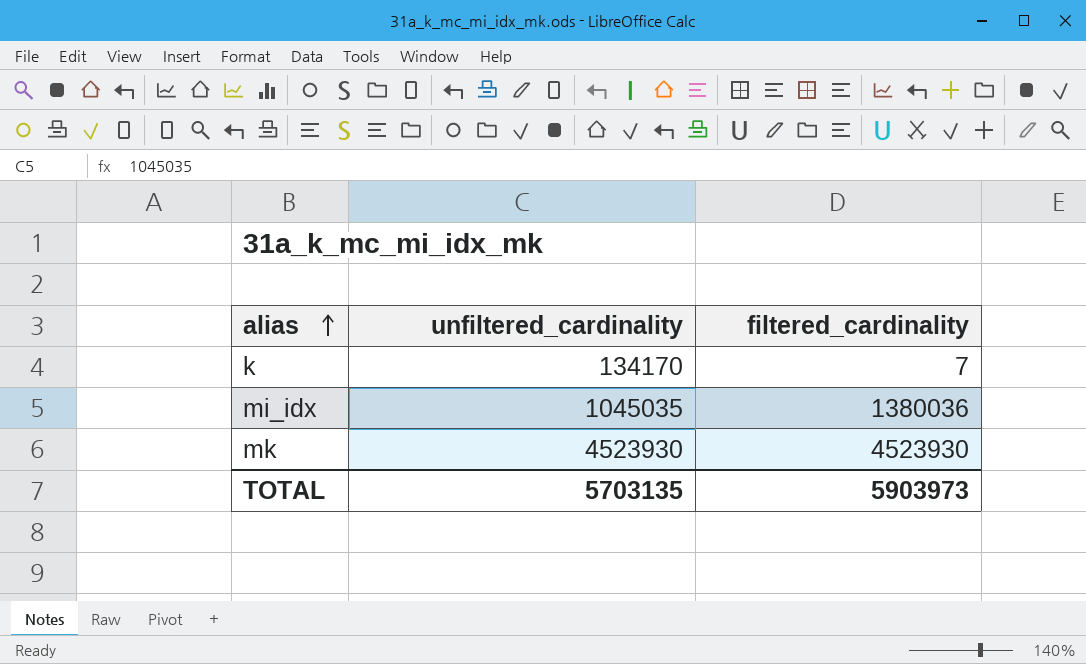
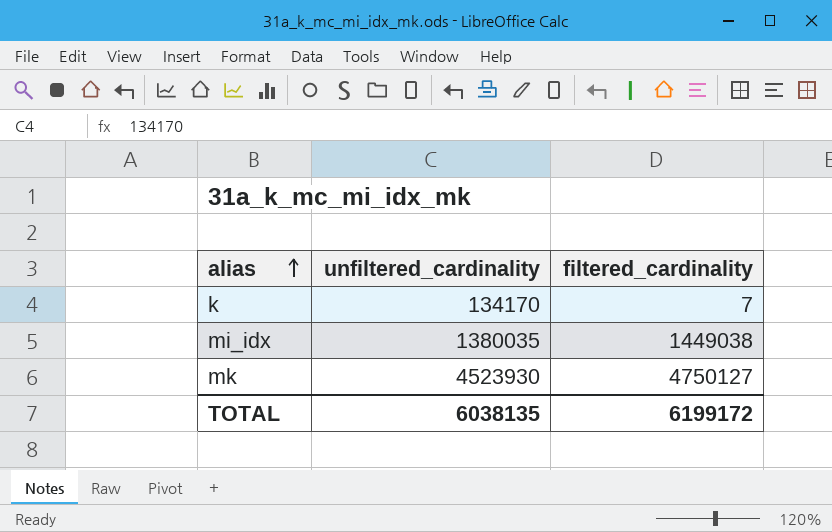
mi_idx | unfiltered_cardinality: 1045035 -> 1380035
mi_idx | filtered_cardinality: 1380036 -> 1449038
mk | filtered_cardinality: 4523930 -> 4750127
TOTAL | unfiltered_cardinality: 5703135 -> 6038135
TOTAL | filtered_cardinality: 5903973 -> 6199172

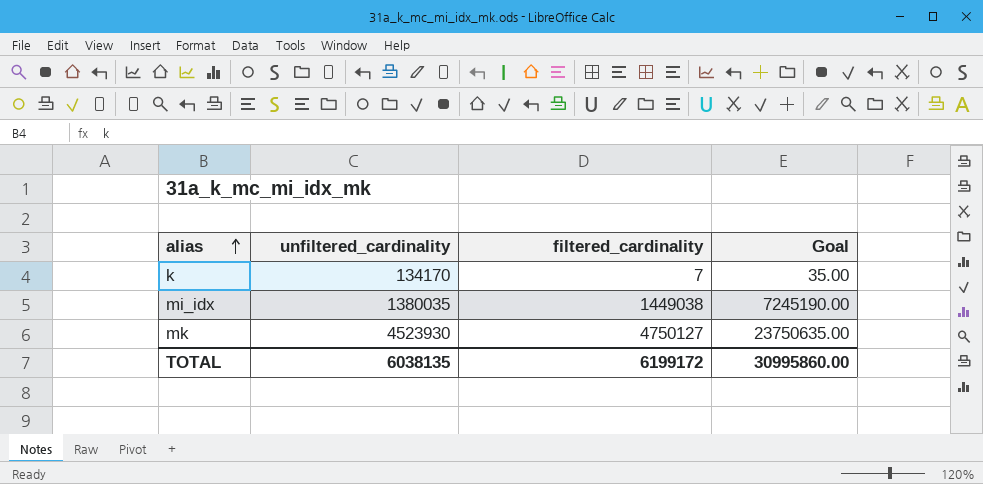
column Goal | formula: none -> [filtered_cardinality] * 5

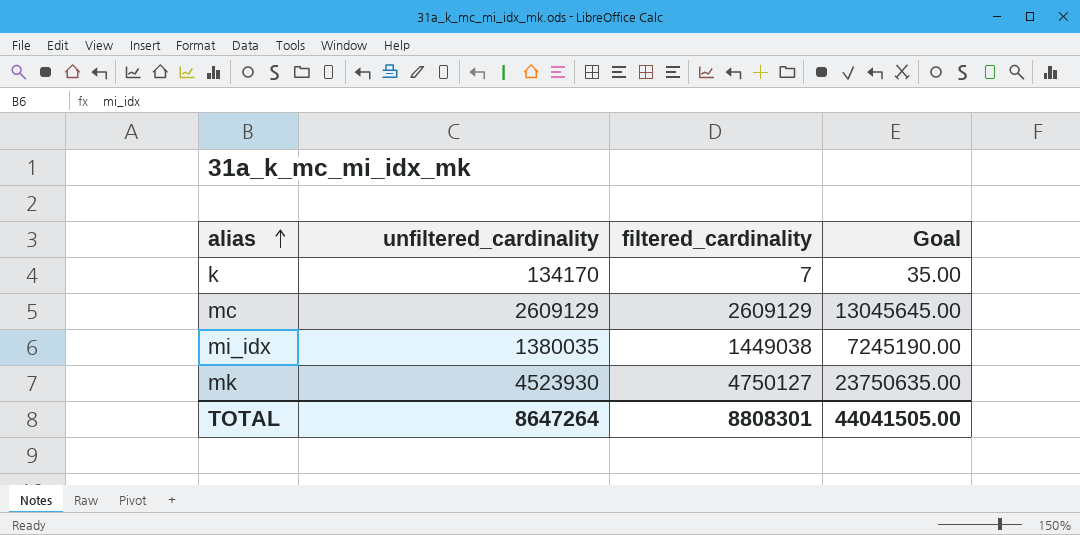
row mc: none -> 2609129 | 2609129 | 13045645.00
TOTAL | unfiltered_cardinality: 6038135 -> 8647264
TOTAL | filtered_cardinality: 6199172 -> 8808301
TOTAL | Goal: 30995860.00 -> 44041505.00

